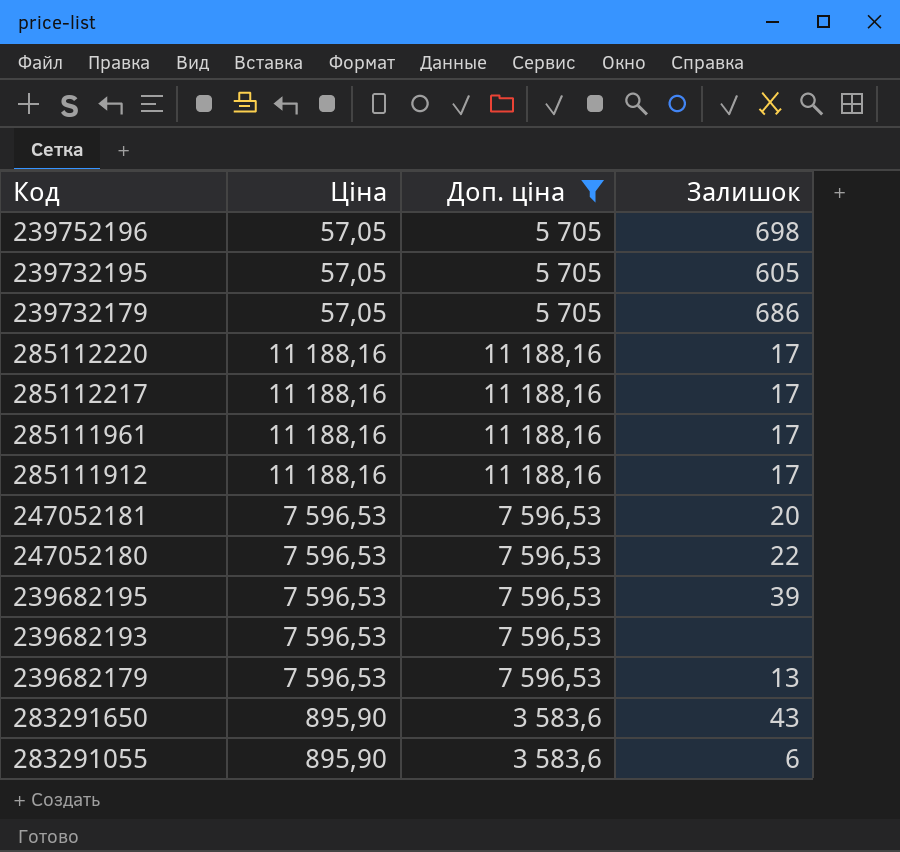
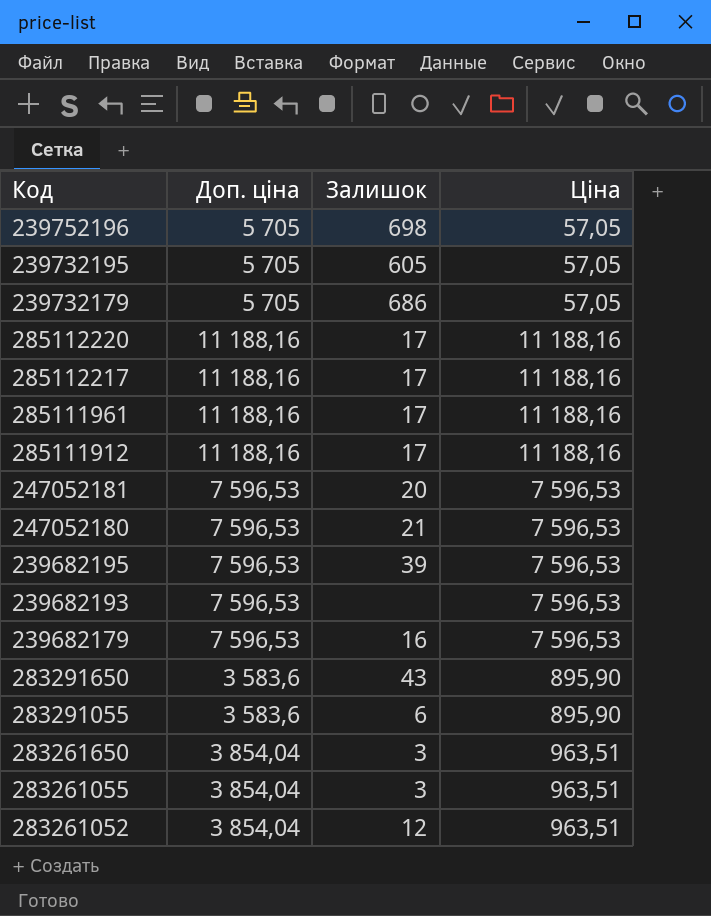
filter: Доп. ціна != 3 854,04 -> none
column Ціна | position: 2 -> 4
247052180 | Залишок: 22 -> 21
239682179 | Залишок: 13 -> 16

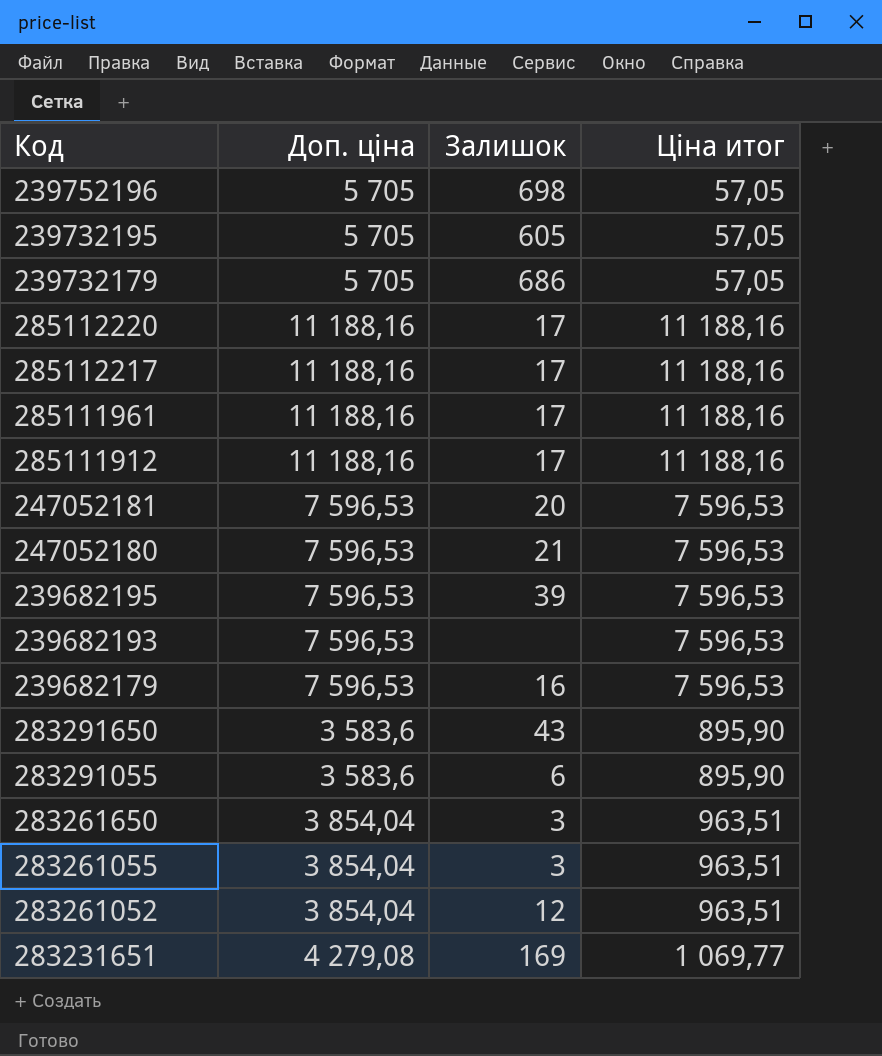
column name: Ціна -> Ціна итог
row 283231651: none -> 4 279,08 | 169 | 1 069,77

